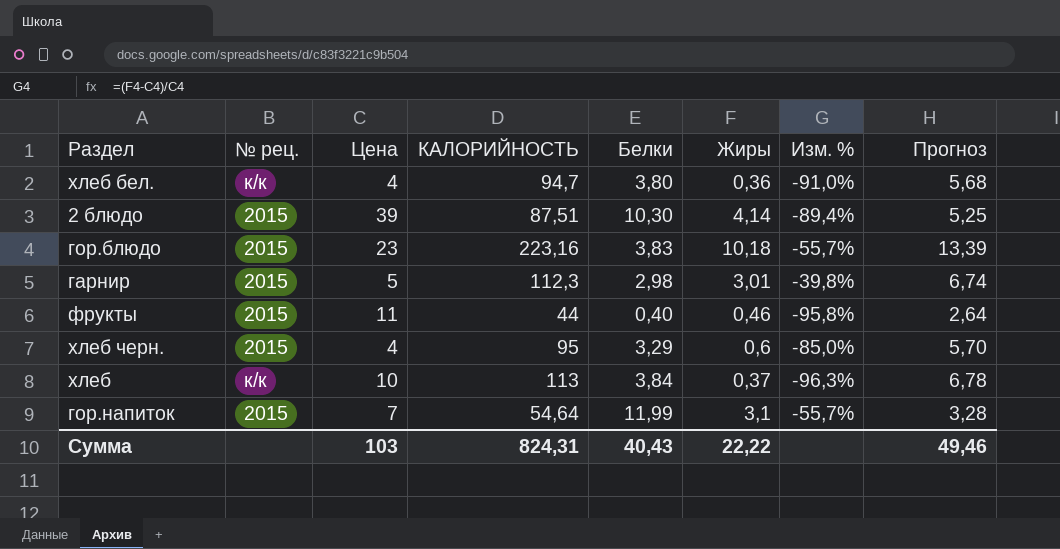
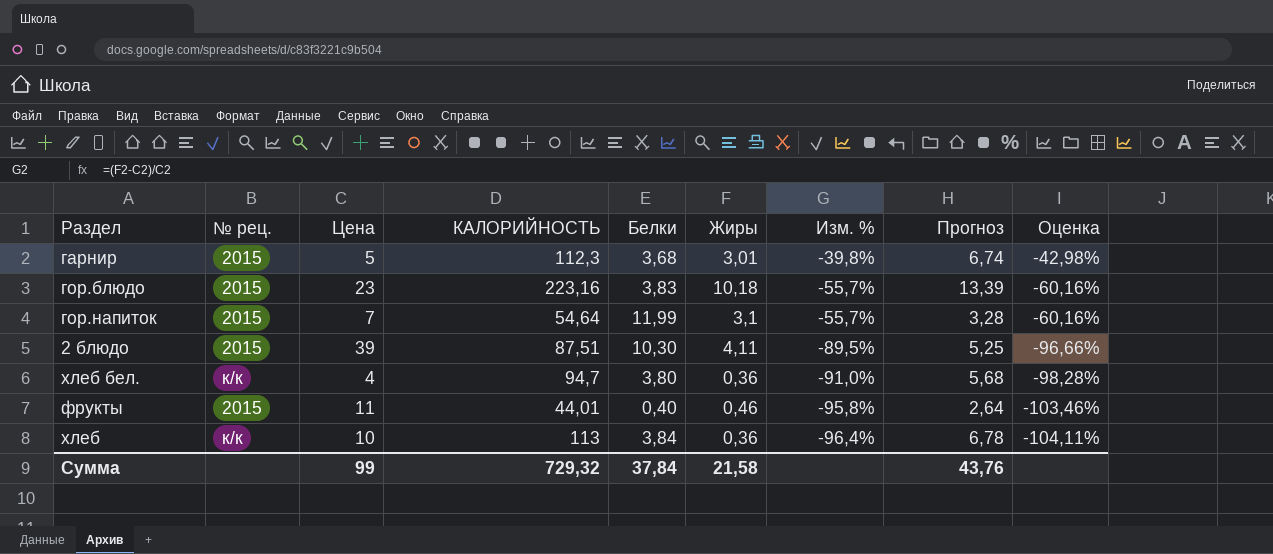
row order: none -> Изм. % descending
column Оценка | formula: none -> [Изм. %] * 1,08
row хлеб черн.: 2015 | 4 | 95 | 3,29 | 0,6 | -85,0% | 5,70 -> none
гарнир | Белки: 2,98 -> 3,68
2 блюдо | Жиры: 4,14 -> 4,11
2 блюдо | Изм. %: -89,4% -> -89,5%
фрукты | КАЛОРИЙНОСТЬ: 44 -> 44,01
хлеб | Жиры: 0,37 -> 0,36
хлеб | Изм. %: -96,3% -> -96,4%
Сумма | Цена: 103 -> 99
Сумма | КАЛОРИЙНОСТЬ: 824,31 -> 729,32
Сумма | Белки: 40,43 -> 37,84
Сумма | Жиры: 22,22 -> 21,58
Сумма | Прогноз: 49,46 -> 43,76

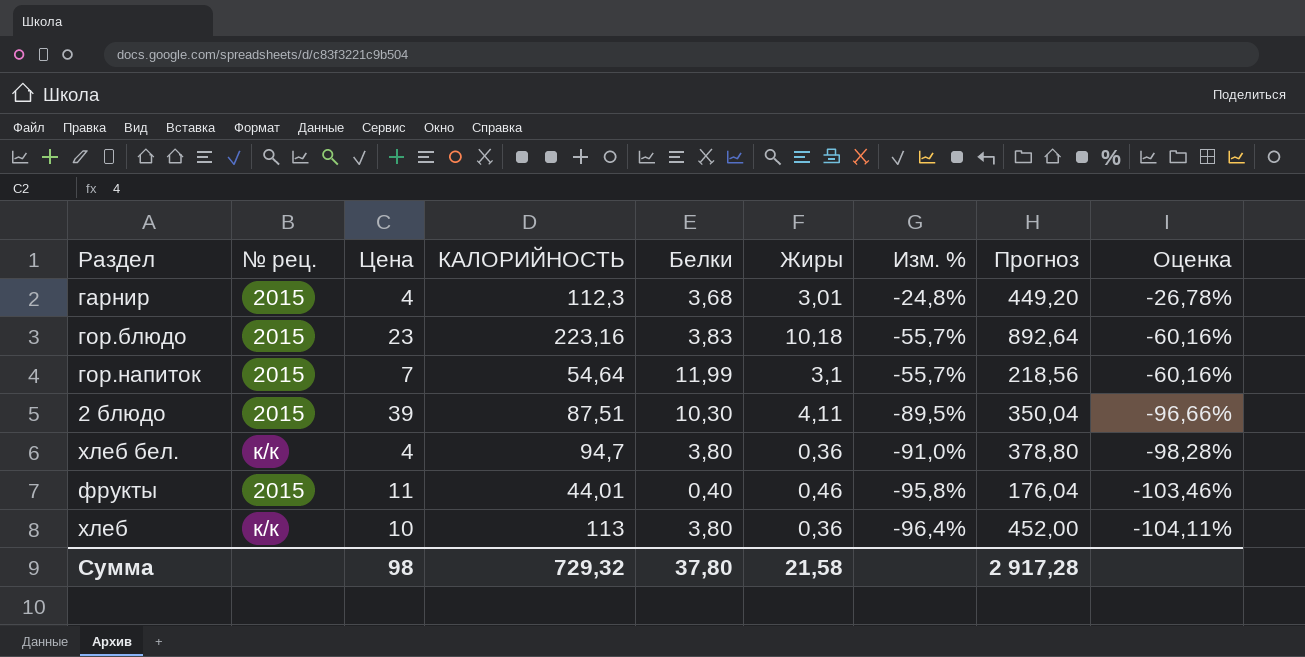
column Прогноз | formula: [КАЛОРИЙНОСТЬ] * 0,06 -> [КАЛОРИЙНОСТЬ] * 4
гарнир | Цена: 5 -> 4
гарнир | Изм. %: -39,8% -> -24,8%
гарнир | Оценка: -42,98% -> -26,78%
хлеб | Белки: 3,84 -> 3,80
Сумма | Цена: 99 -> 98
Сумма | Белки: 37,84 -> 37,80
Сумма | Прогноз: 43,76 -> 2 917,28

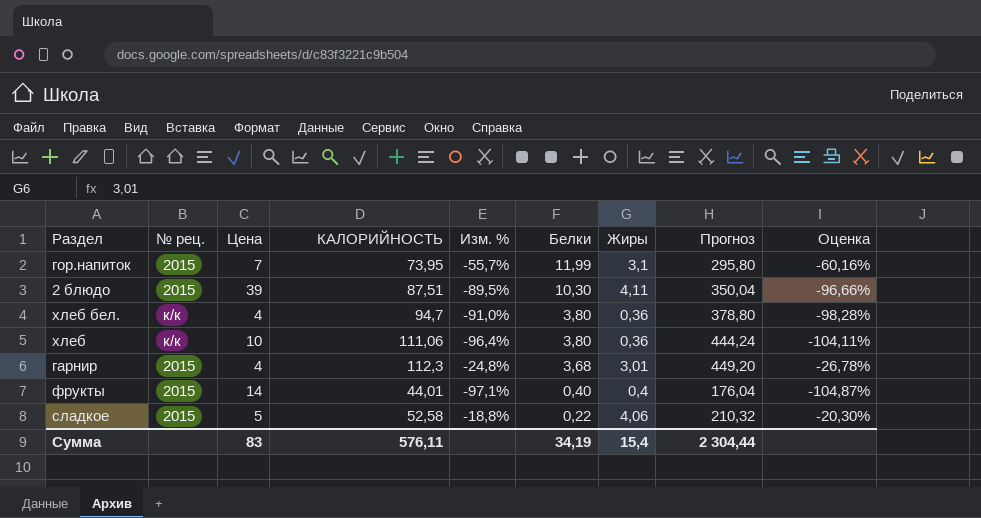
row order: Изм. % descending -> Белки descending
column Изм. % | position: 7 -> 5
row гор.блюдо: 2015 | 23 | 223,16 | 3,83 | 10,18 | -55,7% | 892,64 | -60,16% -> none
гор.напиток | КАЛОРИЙНОСТЬ: 54,64 -> 73,95
гор.напиток | Прогноз: 218,56 -> 295,80
хлеб | КАЛОРИЙНОСТЬ: 113 -> 111,06
хлеб | Прогноз: 452,00 -> 444,24
фрукты | Цена: 11 -> 14
фрукты | Изм. %: -95,8% -> -97,1%
фрукты | Жиры: 0,46 -> 0,4
фрукты | Оценка: -103,46% -> -104,87%
row сладкое: none -> 2015 | 5 | 52,58 | -18,8% | 0,22 | 4,06 | 210,32 | -20,30%
Сумма | Цена: 98 -> 83
Сумма | КАЛОРИЙНОСТЬ: 729,32 -> 576,11
Сумма | Белки: 37,80 -> 34,19
Сумма | Жиры: 21,58 -> 15,4
Сумма | Прогноз: 2 917,28 -> 2 304,44

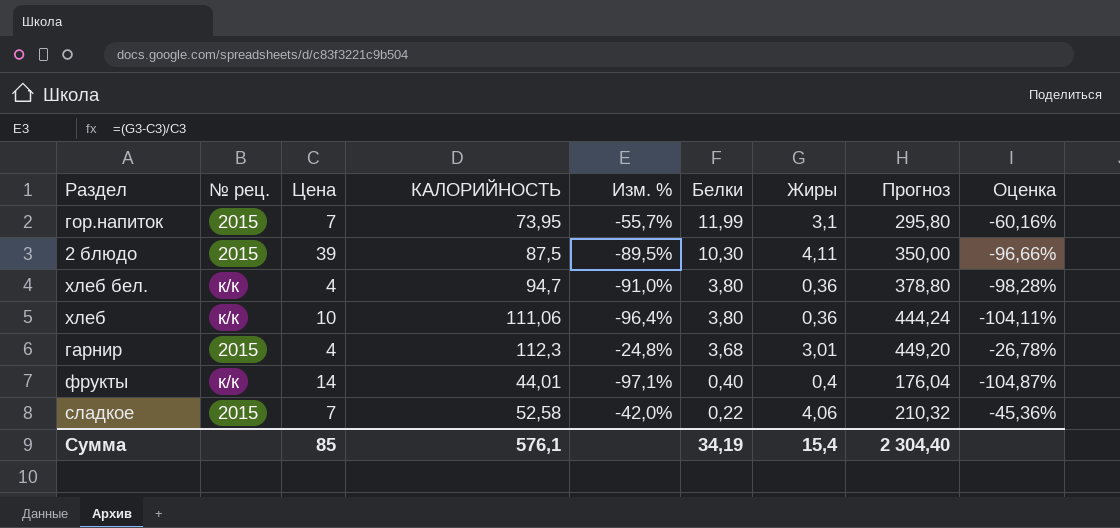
2 блюдо | КАЛОРИЙНОСТЬ: 87,51 -> 87,5
2 блюдо | Прогноз: 350,04 -> 350,00
фрукты | № рец.: 2015 -> к/к
сладкое | Цена: 5 -> 7
сладкое | Изм. %: -18,8% -> -42,0%
сладкое | Оценка: -20,30% -> -45,36%
Сумма | Цена: 83 -> 85
Сумма | КАЛОРИЙНОСТЬ: 576,11 -> 576,1
Сумма | Прогноз: 2 304,44 -> 2 304,40

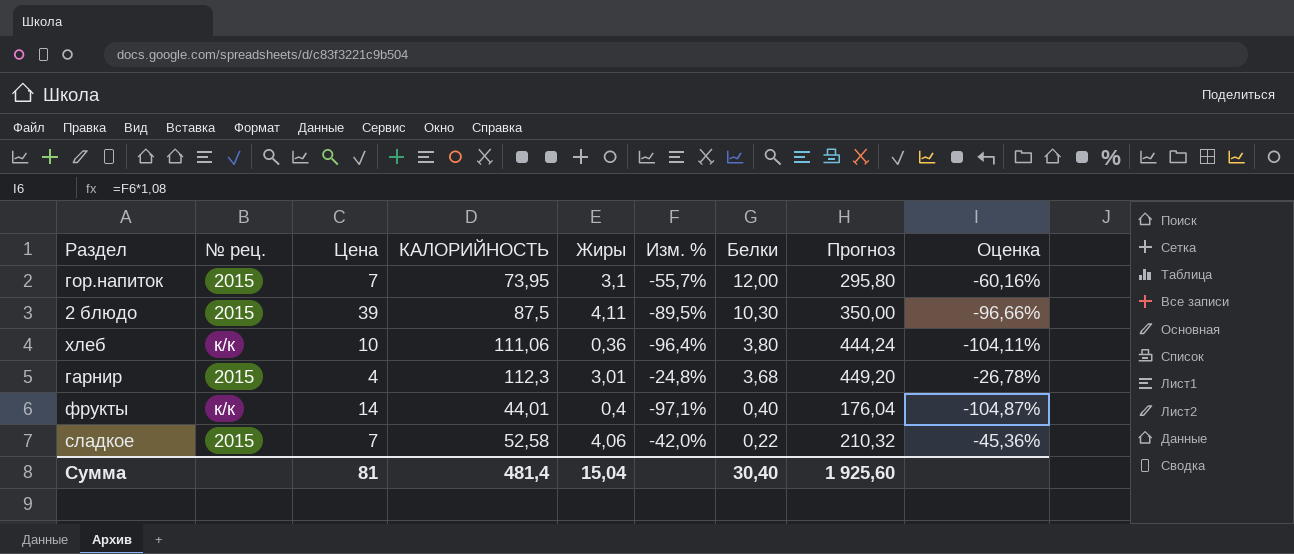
column Жиры | position: 7 -> 5
row хлеб бел.: к/к | 4 | 94,7 | -91,0% | 3,80 | 0,36 | 378,80 | -98,28% -> none
гор.напиток | Белки: 11,99 -> 12,00
Сумма | Цена: 85 -> 81
Сумма | КАЛОРИЙНОСТЬ: 576,1 -> 481,4
Сумма | Жиры: 15,4 -> 15,04
Сумма | Белки: 34,19 -> 30,40
Сумма | Прогноз: 2 304,40 -> 1 925,60

